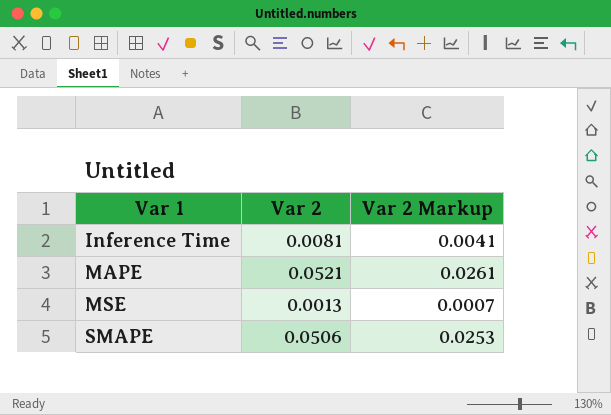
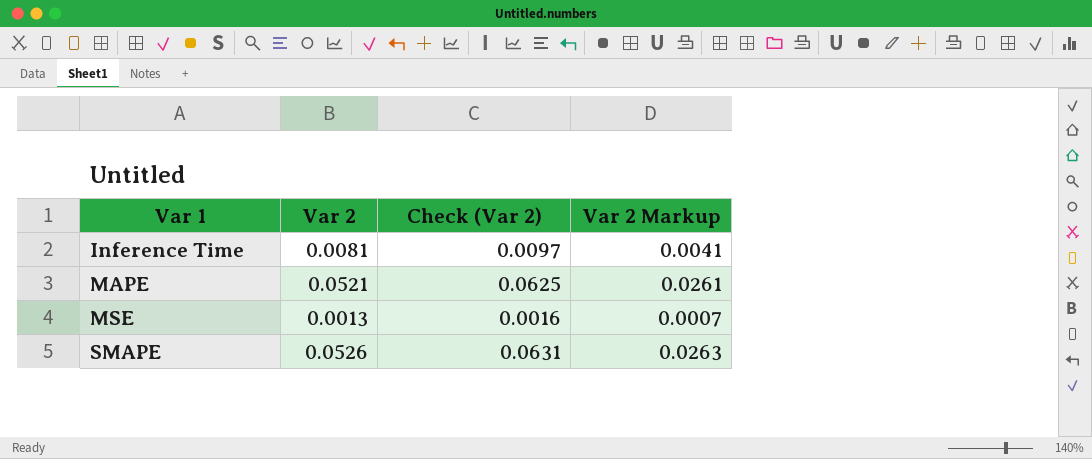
column Check (Var 2) | formula: none -> [Var 2] * 1.2
SMAPE | Var 2: 0.0506 -> 0.0526
SMAPE | Var 2 Markup: 0.0253 -> 0.0263

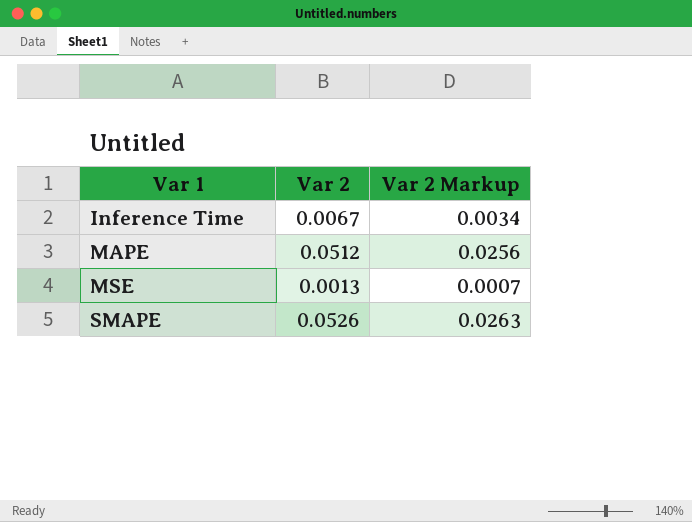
column Check (Var 2) | formula: [Var 2] * 1.2 -> none
Inference Time | Var 2: 0.0081 -> 0.0067
Inference Time | Var 2 Markup: 0.0041 -> 0.0034
MAPE | Var 2: 0.0521 -> 0.0512
MAPE | Var 2 Markup: 0.0261 -> 0.0256

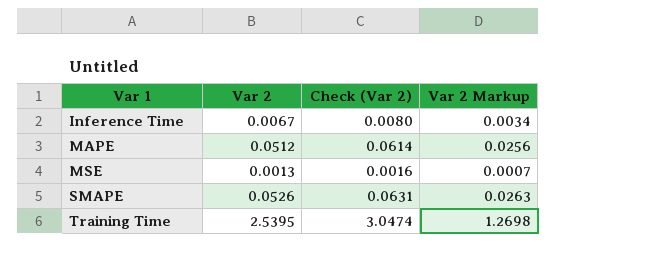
column Check (Var 2) | formula: none -> [Var 2] * 1.2
row Training Time: none -> 2.5395 | 3.0474 | 1.2698

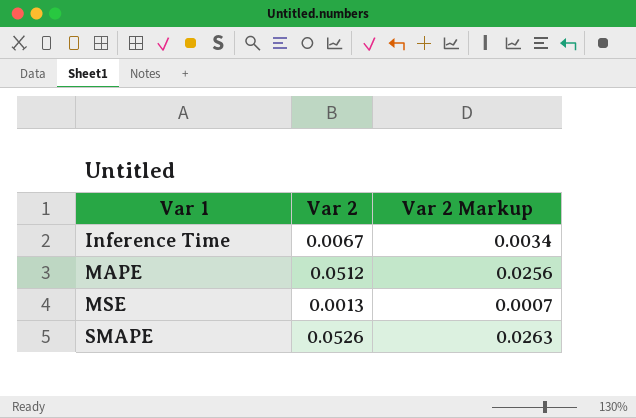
column Check (Var 2) | formula: [Var 2] * 1.2 -> none
row Training Time: 2.5395 | 3.0474 | 1.2698 -> none

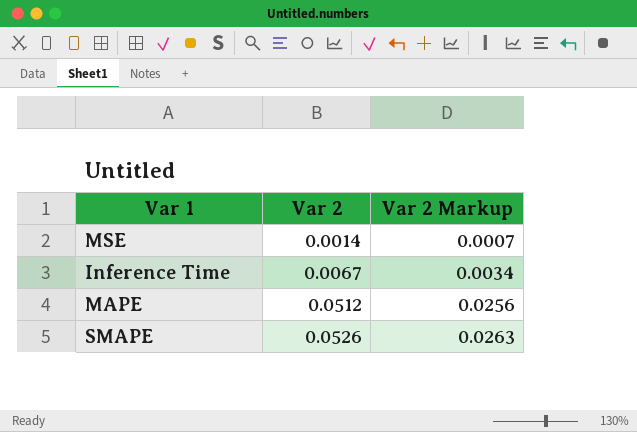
row order: Var 1 ascending -> Var 2 ascending
MSE | Var 2: 0.0013 -> 0.0014

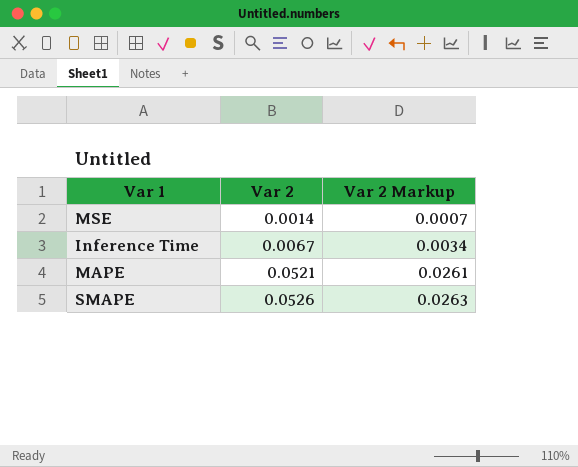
MAPE | Var 2: 0.0512 -> 0.0521
MAPE | Var 2 Markup: 0.0256 -> 0.0261

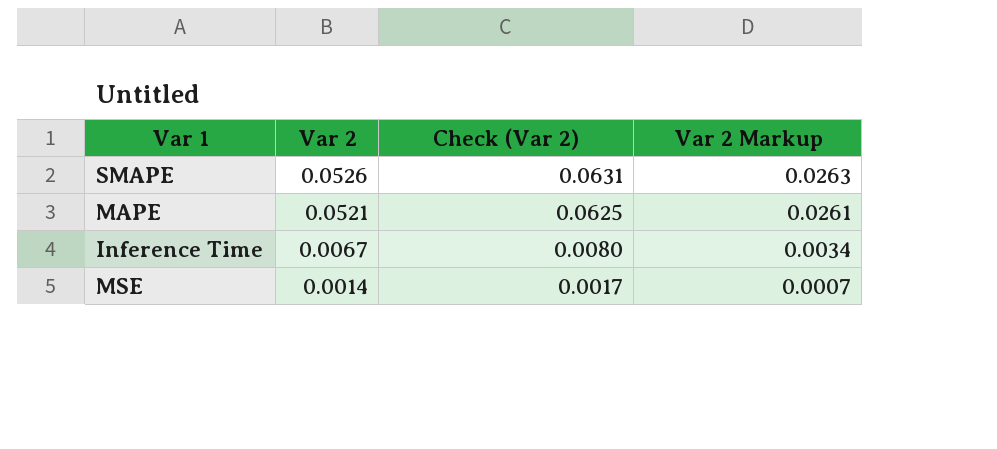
row order: Var 2 ascending -> Var 2 descending
column Check (Var 2) | formula: none -> [Var 2] * 1.2

